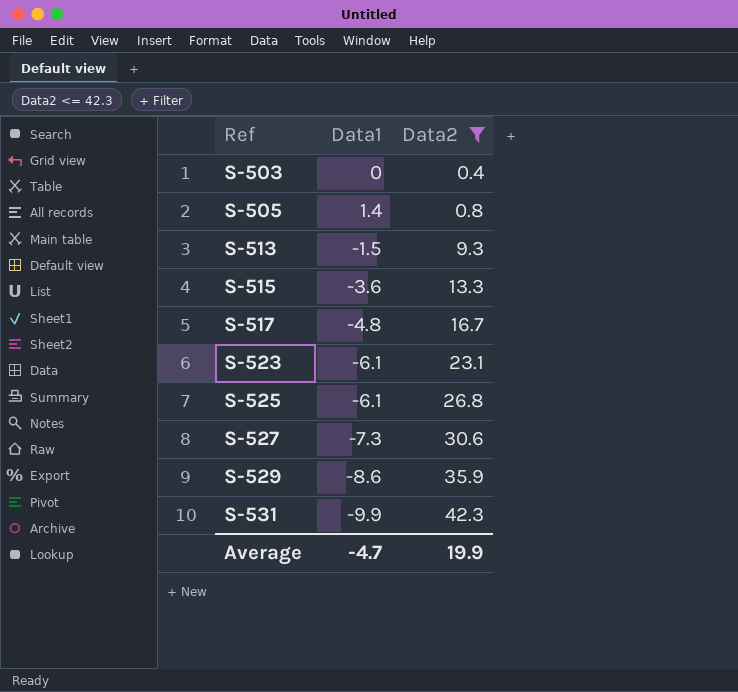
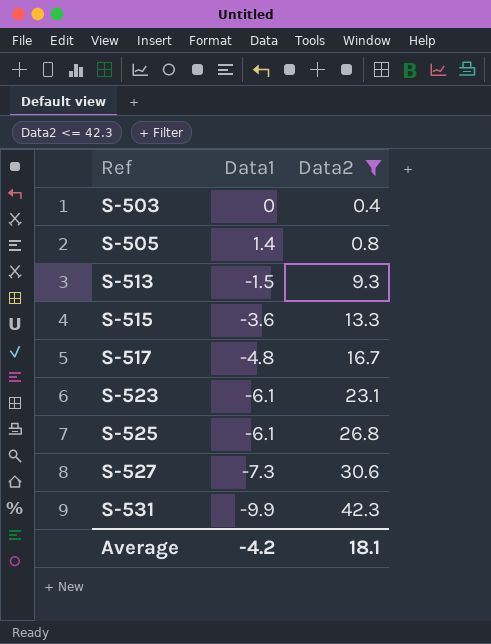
row S-529: -8.6 | 35.9 -> none
Average | Data1: -4.7 -> -4.2
Average | Data2: 19.9 -> 18.1

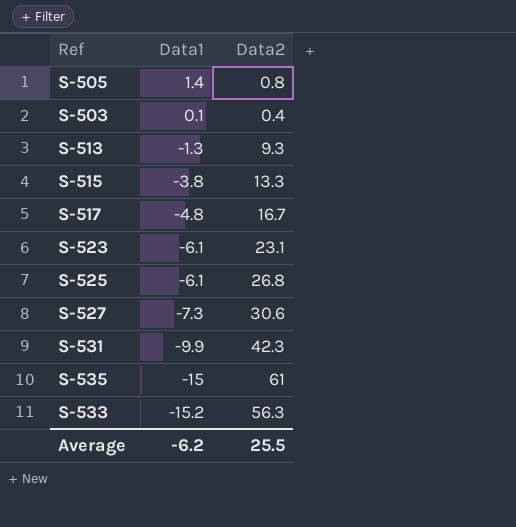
filter: Data2 <= 42.3 -> none
row order: Ref ascending -> Data1 descending
S-503 | Data1: 0 -> 0.1
S-513 | Data1: -1.5 -> -1.3
S-515 | Data1: -3.6 -> -3.8
Average | Data1: -4.2 -> -6.2
Average | Data2: 18.1 -> 25.5

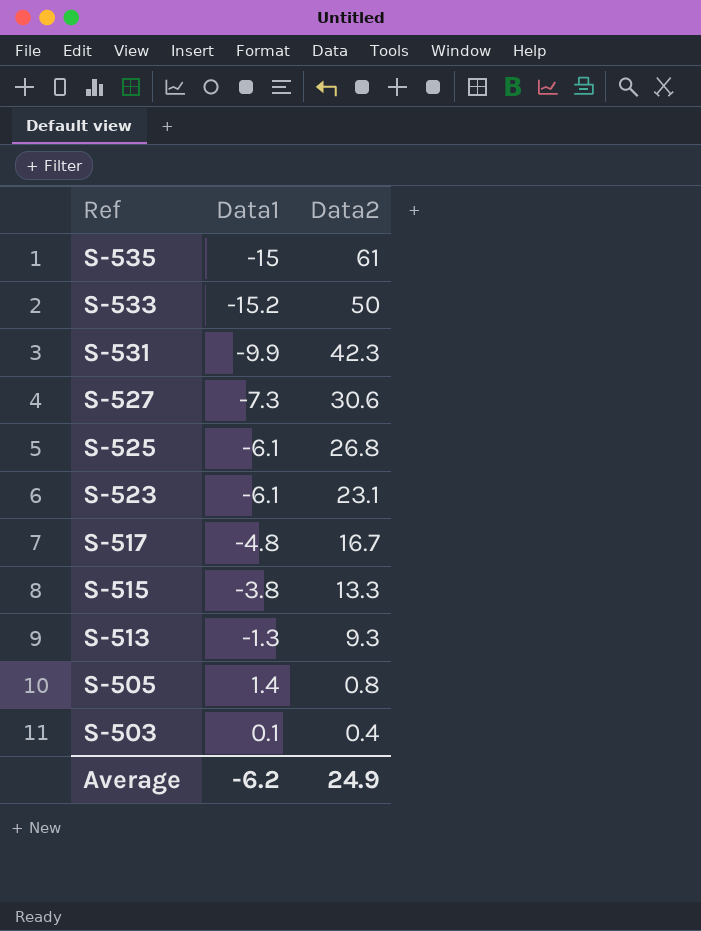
row order: Data1 descending -> Ref descending
S-533 | Data2: 56.3 -> 50
Average | Data2: 25.5 -> 24.9

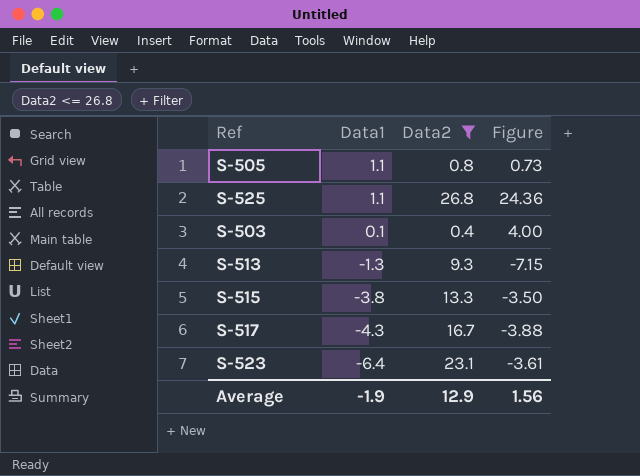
filter: none -> Data2 <= 26.8
row order: Ref descending -> Data1 descending
column Figure | formula: none -> [Data2] / [Data1]
S-505 | Data1: 1.4 -> 1.1
S-525 | Data1: -6.1 -> 1.1
S-517 | Data1: -4.8 -> -4.3
S-523 | Data1: -6.1 -> -6.4
Average | Data1: -6.2 -> -1.9
Average | Data2: 24.9 -> 12.9

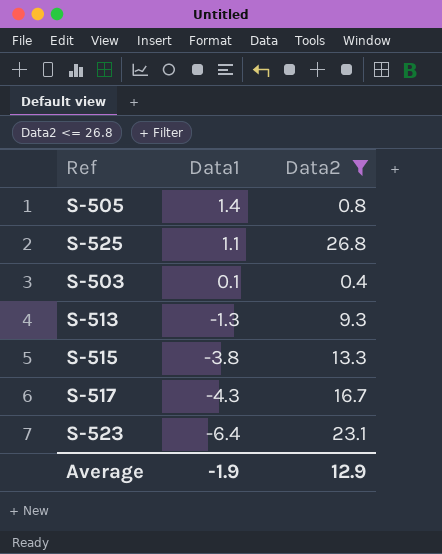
column Figure | formula: [Data2] / [Data1] -> none
S-505 | Data1: 1.1 -> 1.4

